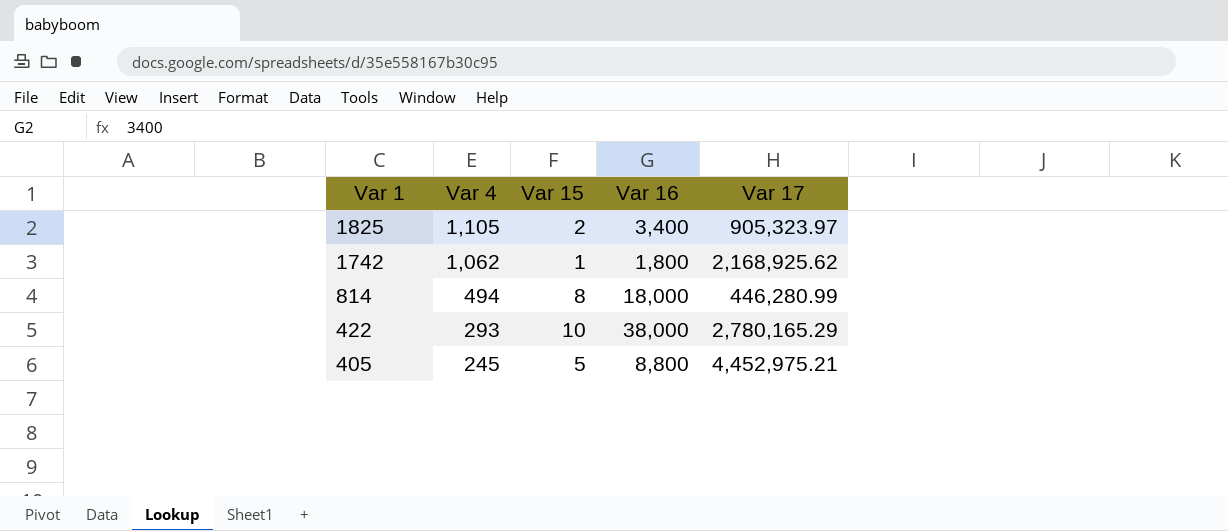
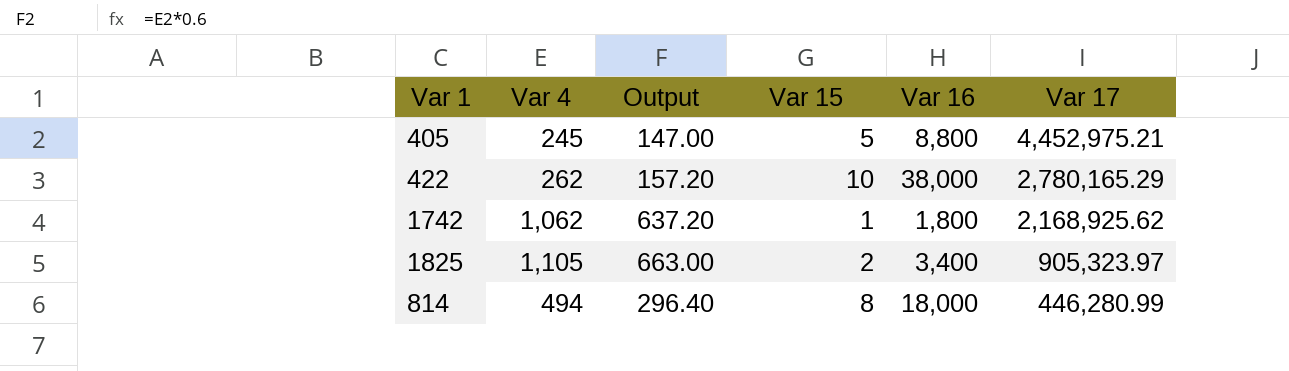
row order: Var 1 descending -> Var 17 descending
column Output | formula: none -> [Var 4] * 0.6
422 | Var 4: 293 -> 262

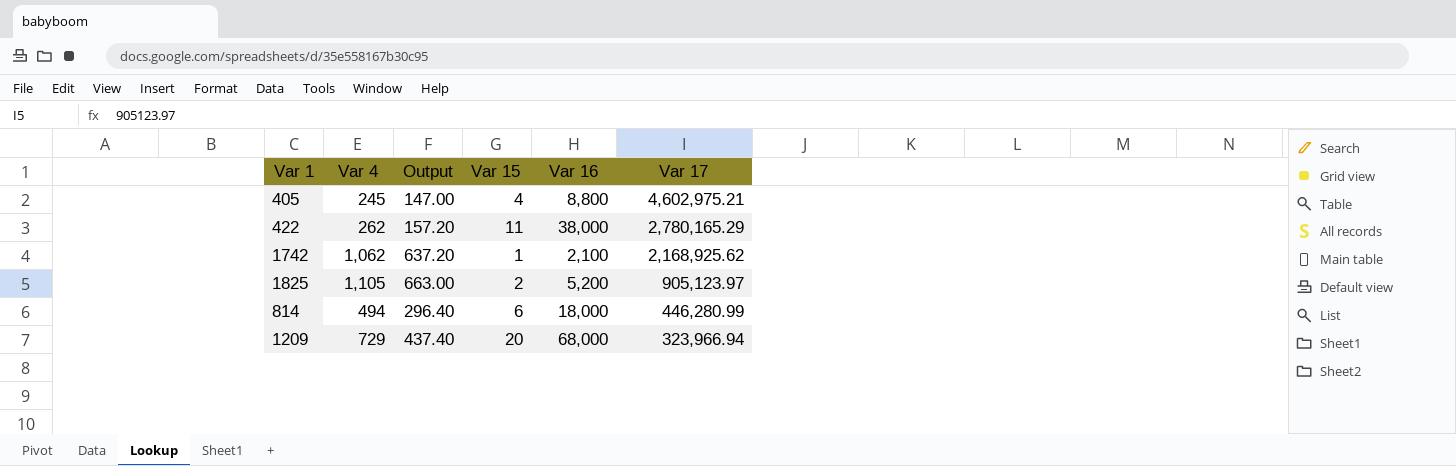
405 | Var 15: 5 -> 4
405 | Var 17: 4,452,975.21 -> 4,602,975.21
422 | Var 15: 10 -> 11
1742 | Var 16: 1,800 -> 2,100
1825 | Var 16: 3,400 -> 5,200
1825 | Var 17: 905,323.97 -> 905,123.97
814 | Var 15: 8 -> 6
row 1209: none -> 729 | 437.40 | 20 | 68,000 | 323,966.94

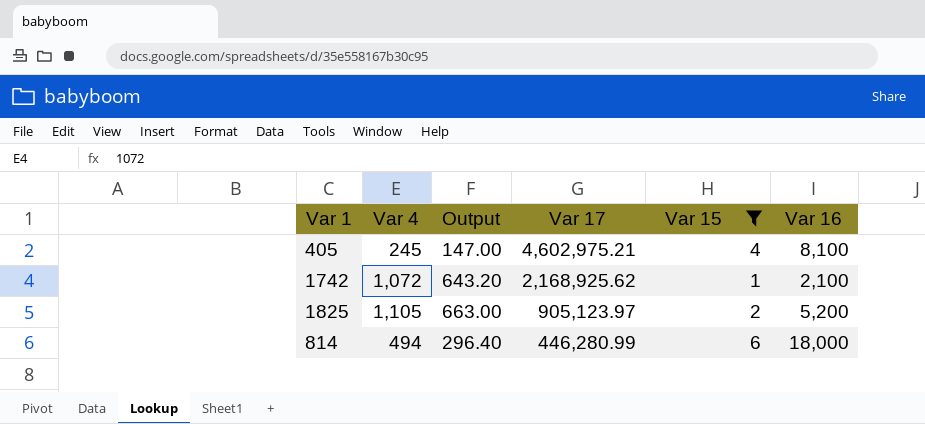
filter: none -> Var 15 <= 6
column Var 17 | position: 6 -> 4
405 | Var 16: 8,800 -> 8,100
1742 | Var 4: 1,062 -> 1,072
1742 | Output: 637.20 -> 643.20

